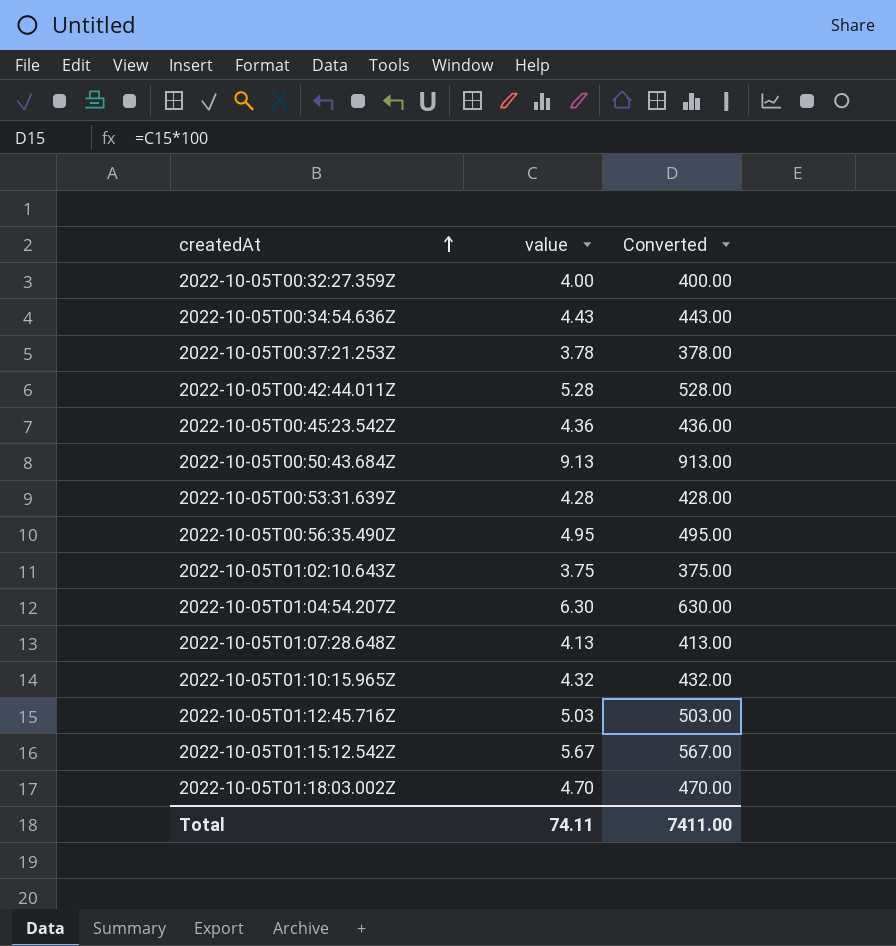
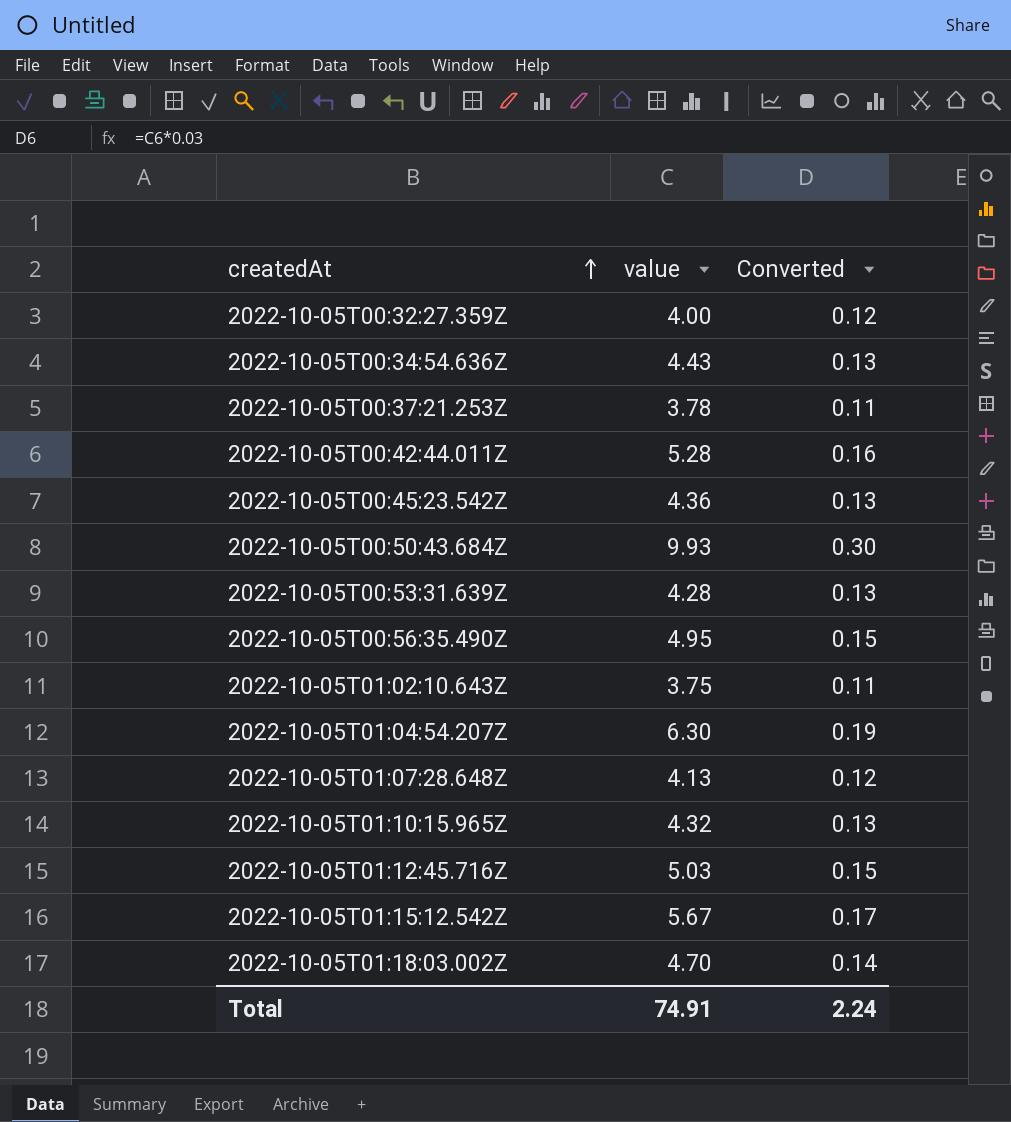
column Converted | formula: [value] * 100 -> [value] * 0.03
2022-10-05T00:50:43.684Z | value: 9.13 -> 9.93
Total | value: 74.11 -> 74.91
Total | Converted: 7411.00 -> 2.24

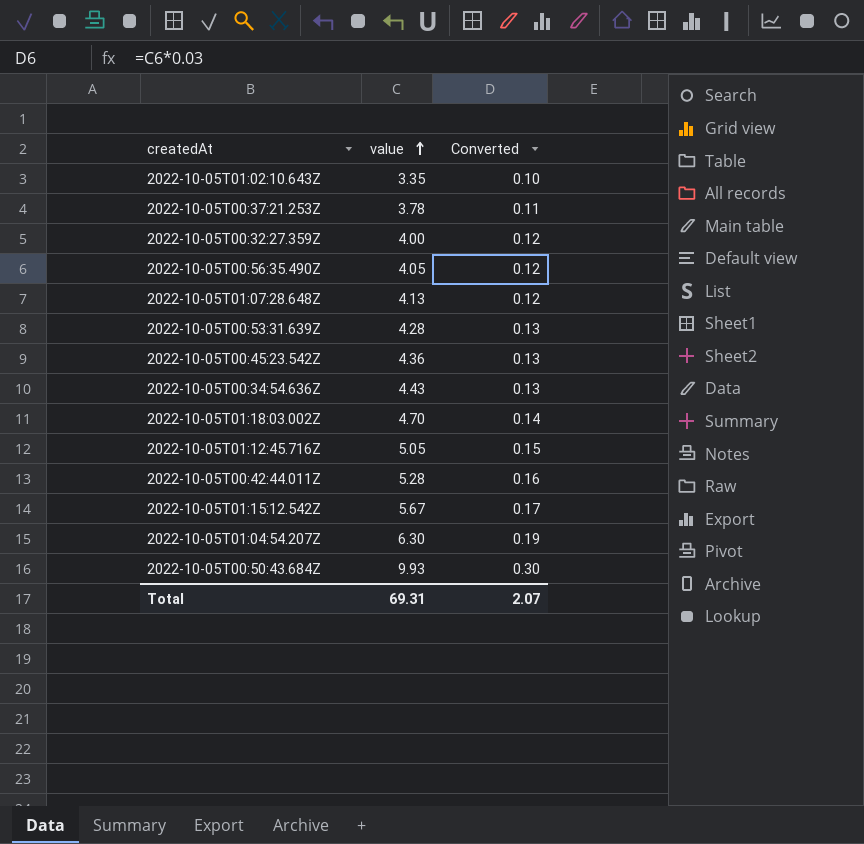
row order: createdAt ascending -> value ascending
row 2022-10-05T01:10:15.965Z: 4.32 | 0.13 -> none
2022-10-05T01:02:10.643Z | value: 3.75 -> 3.35
2022-10-05T01:02:10.643Z | Converted: 0.11 -> 0.10
2022-10-05T00:56:35.490Z | value: 4.95 -> 4.05
2022-10-05T00:56:35.490Z | Converted: 0.15 -> 0.12
2022-10-05T01:12:45.716Z | value: 5.03 -> 5.05
Total | value: 74.91 -> 69.31
Total | Converted: 2.24 -> 2.07

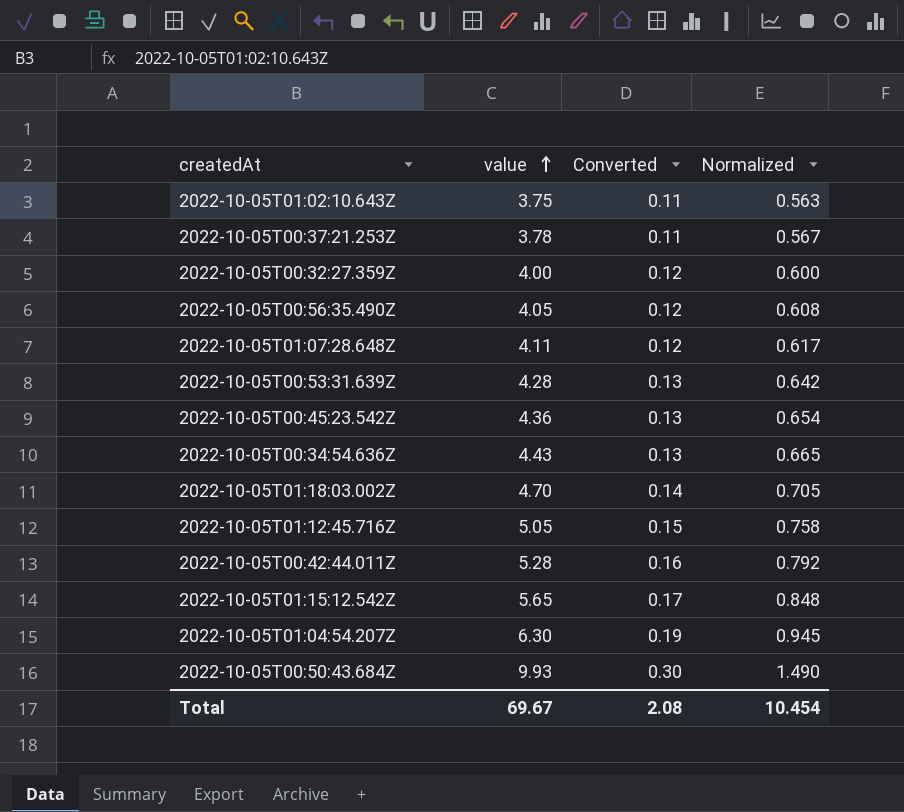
column Normalized | formula: none -> [value] * 0.15
2022-10-05T01:02:10.643Z | value: 3.35 -> 3.75
2022-10-05T01:02:10.643Z | Converted: 0.10 -> 0.11
2022-10-05T01:07:28.648Z | value: 4.13 -> 4.11
2022-10-05T01:15:12.542Z | value: 5.67 -> 5.65
Total | value: 69.31 -> 69.67
Total | Converted: 2.07 -> 2.08

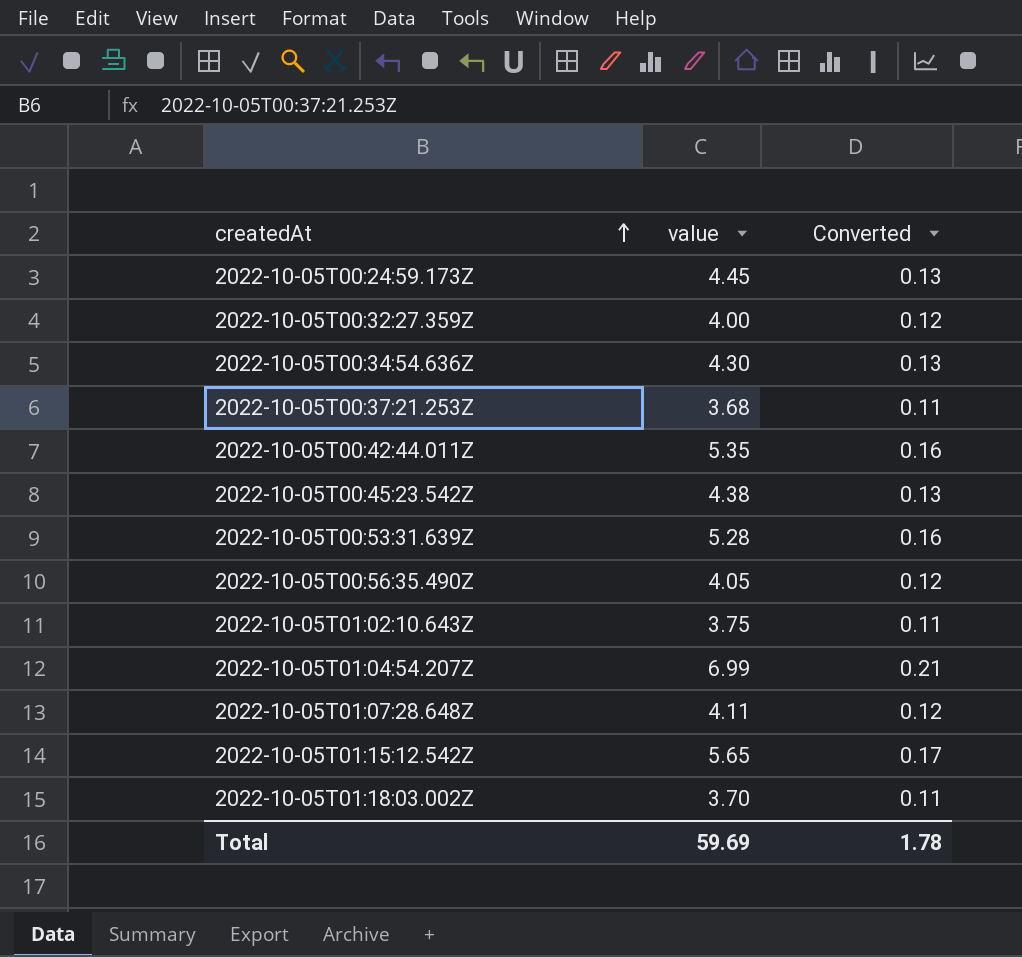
row order: value ascending -> createdAt ascending
column Normalized | formula: [value] * 0.15 -> none
row 2022-10-05T01:12:45.716Z: 5.05 | 0.15 | 0.758 -> none
row 2022-10-05T00:50:43.684Z: 9.93 | 0.30 | 1.490 -> none
row 2022-10-05T00:24:59.173Z: none -> 4.45 | 0.13
2022-10-05T00:34:54.636Z | value: 4.43 -> 4.30
2022-10-05T00:37:21.253Z | value: 3.78 -> 3.68
2022-10-05T00:42:44.011Z | value: 5.28 -> 5.35
2022-10-05T00:45:23.542Z | value: 4.36 -> 4.38
2022-10-05T00:53:31.639Z | value: 4.28 -> 5.28
2022-10-05T00:53:31.639Z | Converted: 0.13 -> 0.16
2022-10-05T01:04:54.207Z | value: 6.30 -> 6.99
2022-10-05T01:04:54.207Z | Converted: 0.19 -> 0.21
2022-10-05T01:18:03.002Z | value: 4.70 -> 3.70
2022-10-05T01:18:03.002Z | Converted: 0.14 -> 0.11
Total | value: 69.67 -> 59.69
Total | Converted: 2.08 -> 1.78

